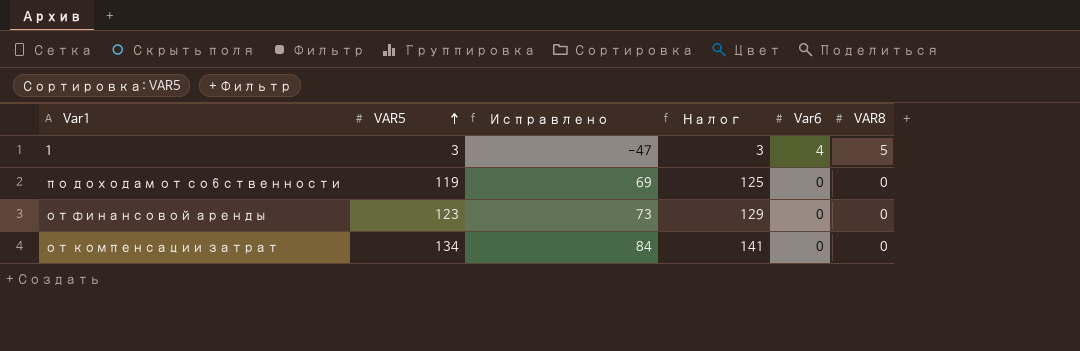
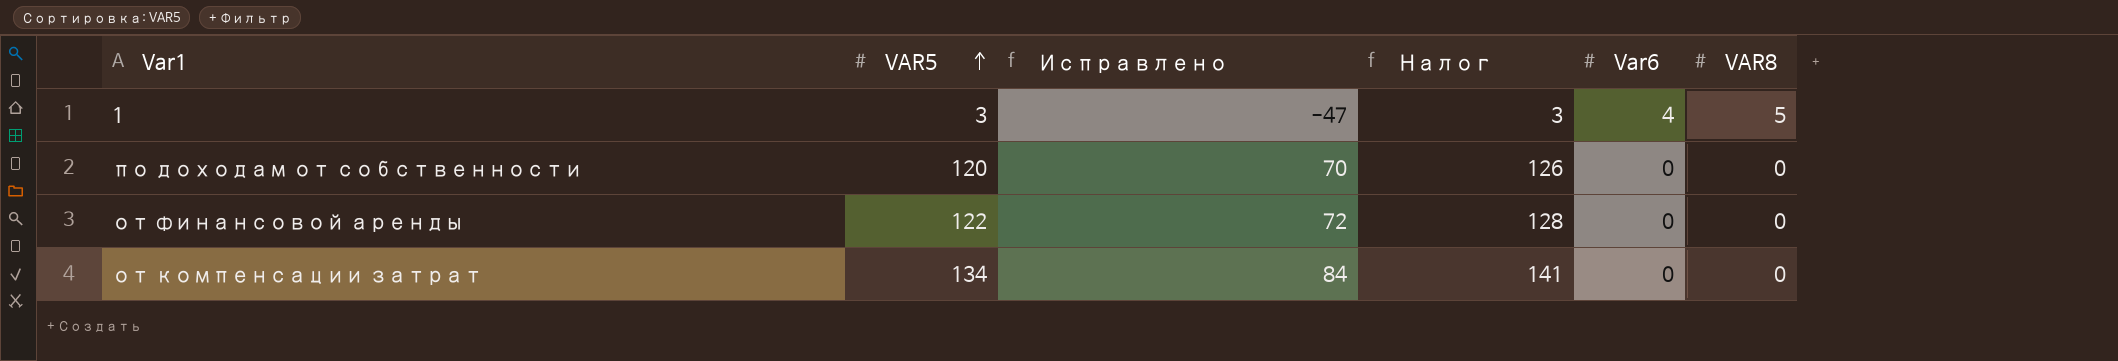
по доходам от собственности | VAR5: 119 -> 120
по доходам от собственности | Исправлено: 69 -> 70
по доходам от собственности | Налог: 125 -> 126
от финансовой аренды | VAR5: 123 -> 122
от финансовой аренды | Исправлено: 73 -> 72
от финансовой аренды | Налог: 129 -> 128

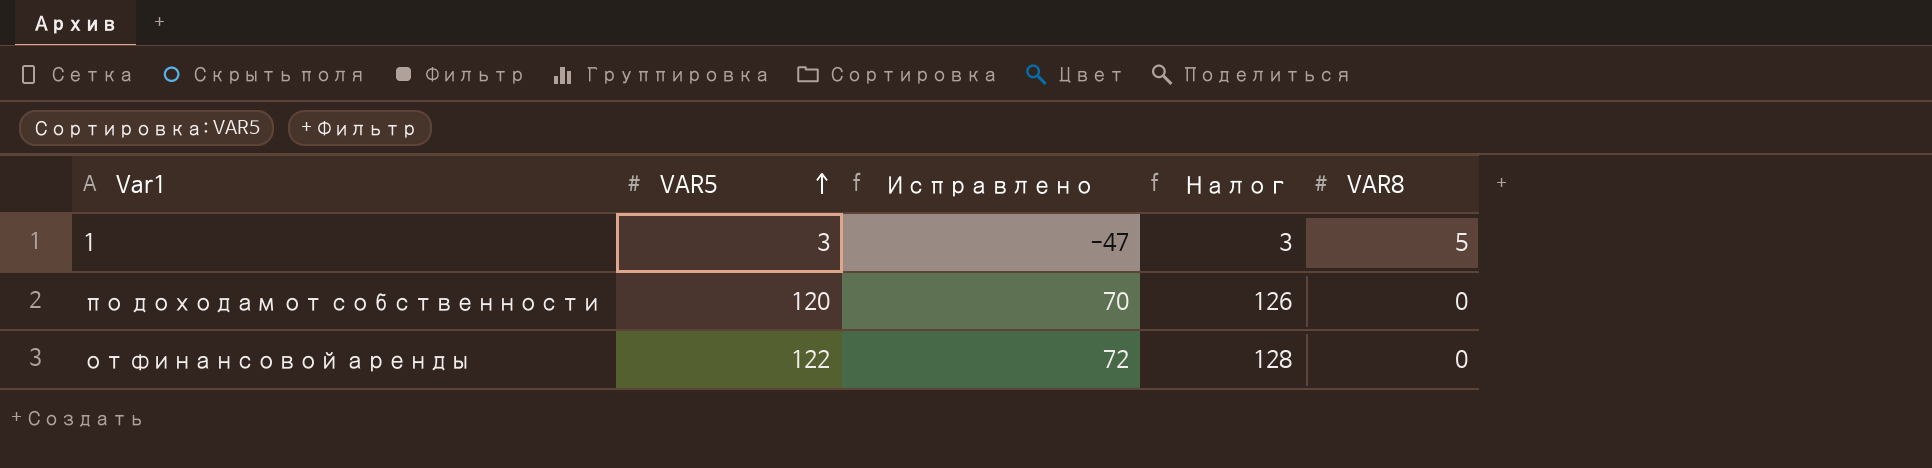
column Var6 | position: 5 -> none
row от компенсации затрат: 134 | 84 | 141 | 0 | 0 -> none

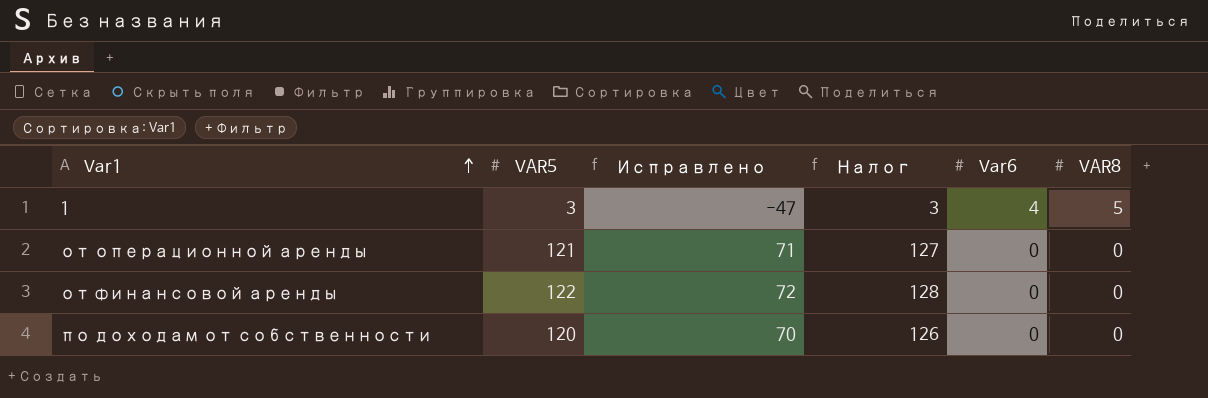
row order: VAR5 ascending -> Var1 ascending
column Var6 | position: none -> 5
row от операционной аренды: none -> 121 | 71 | 127 | 0 | 0

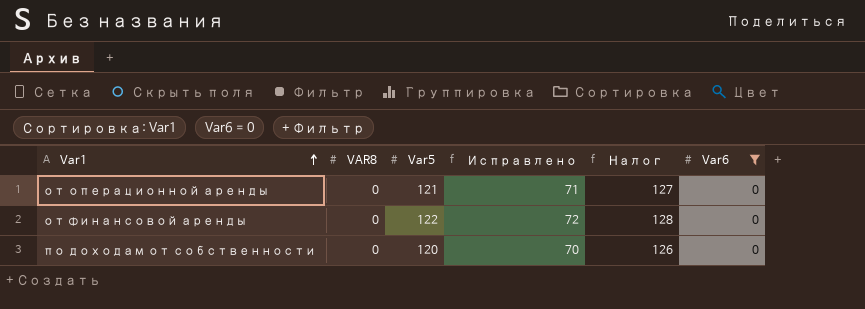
filter: none -> Var6 = 0
column VAR8 | position: 6 -> 2
column name: VAR5 -> Var5

